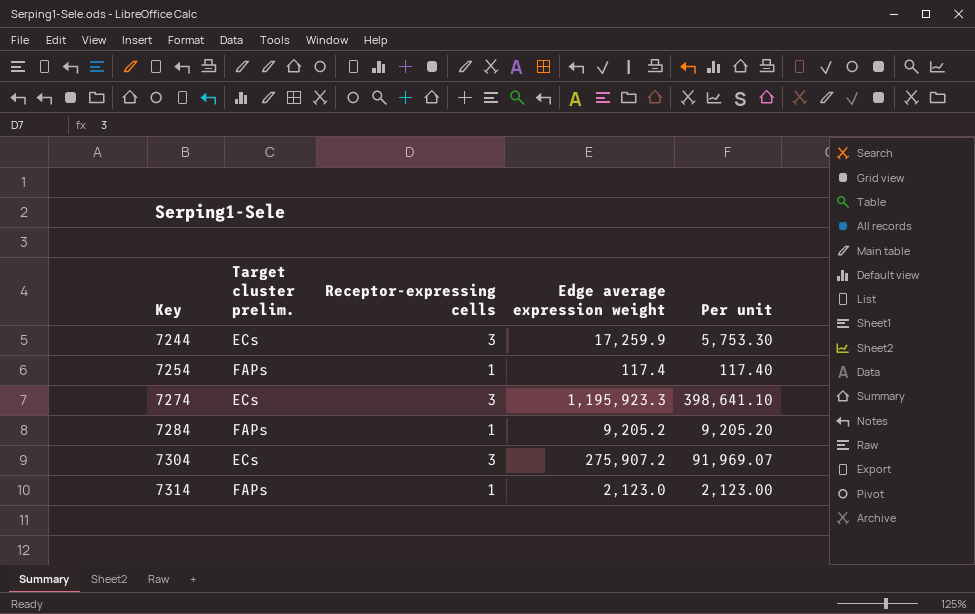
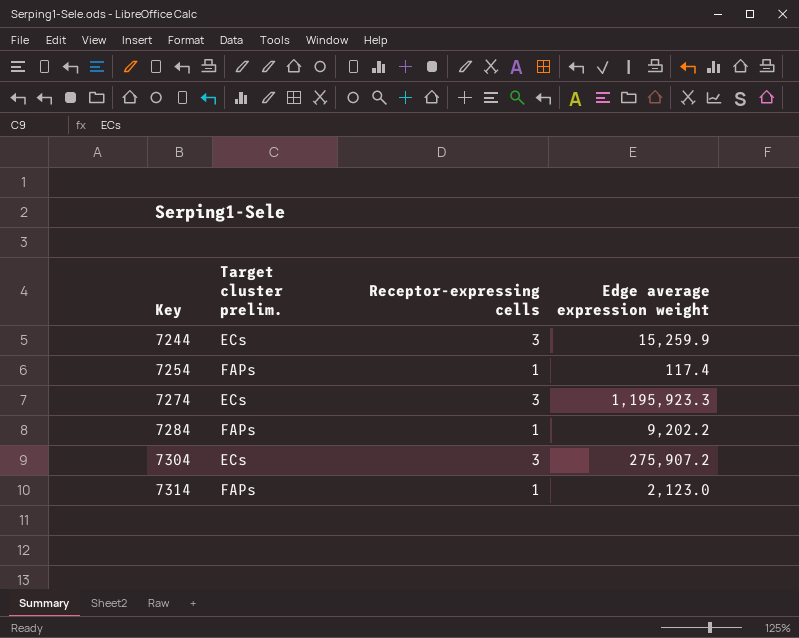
column Per unit | formula: [Edge average expression weight] / [Receptor-expressing cells] -> none
7244 | Edge average expression weight: 17,259.9 -> 15,259.9
7284 | Edge average expression weight: 9,205.2 -> 9,202.2

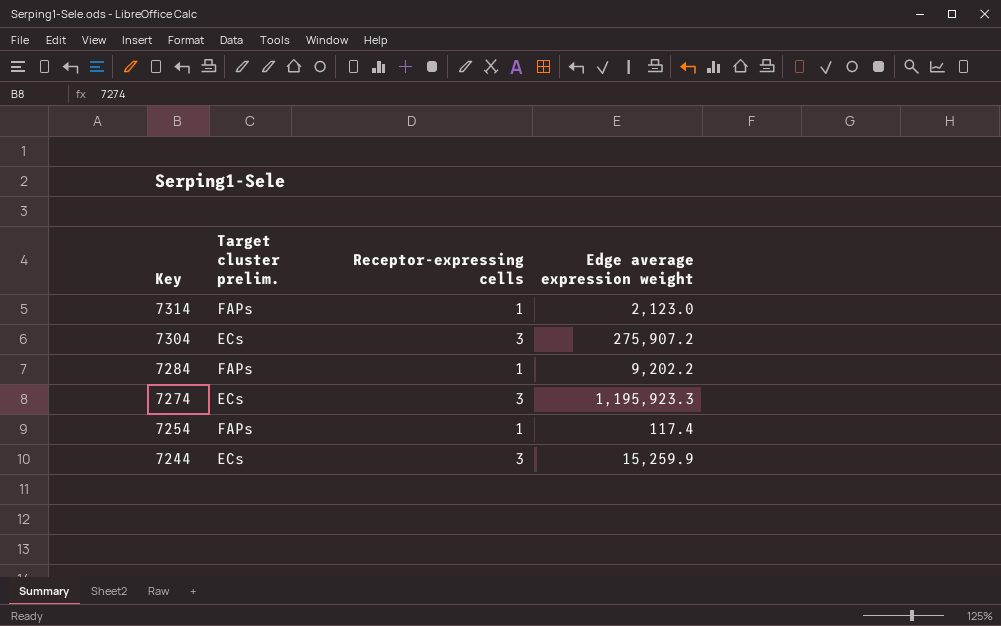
row order: Key ascending -> Key descending

